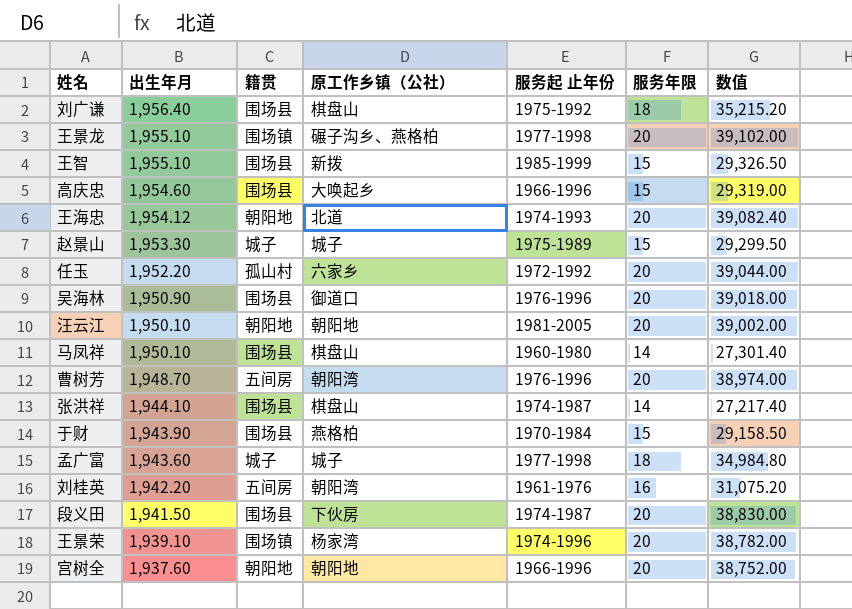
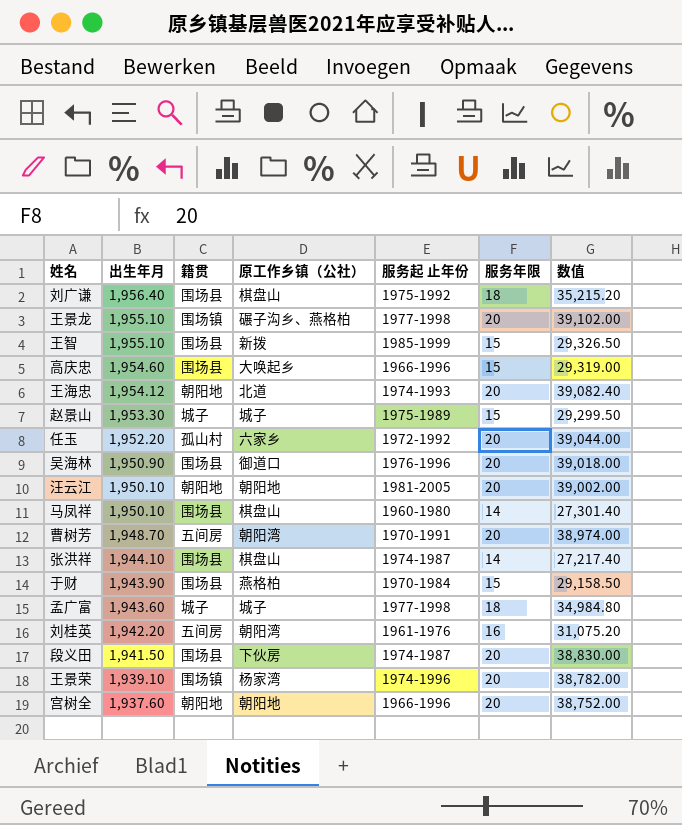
曹树芳 | 服务起 止年份: 1976-1996 -> 1970-1991

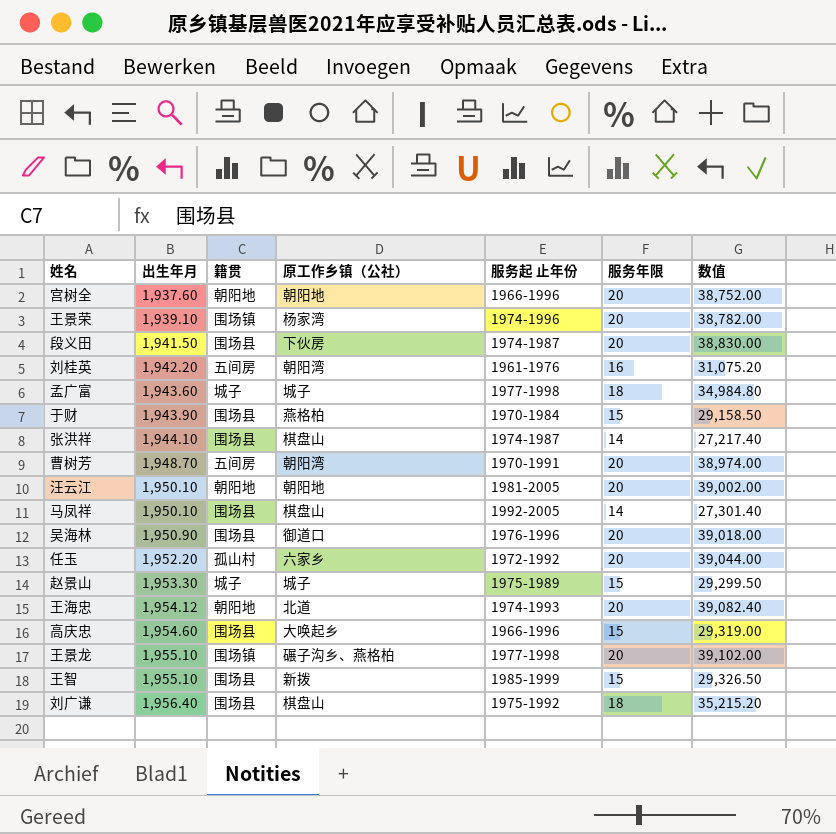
row order: 出生年月 descending -> 出生年月 ascending
马凤祥 | 服务起 止年份: 1960-1980 -> 1992-2005

